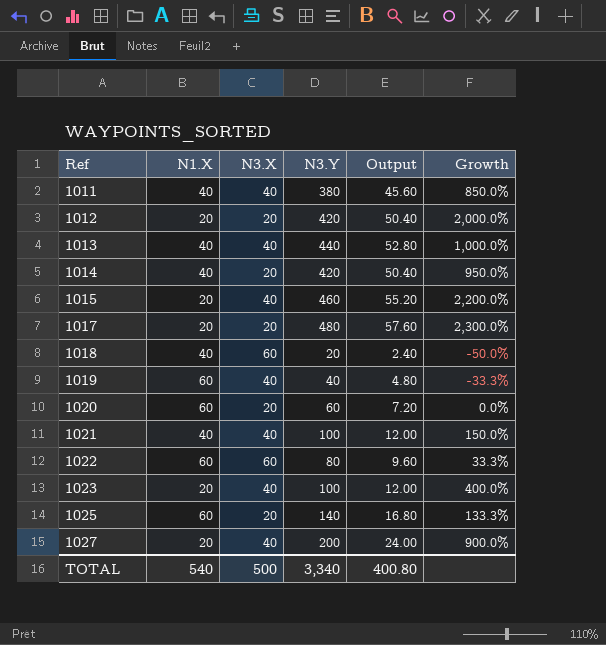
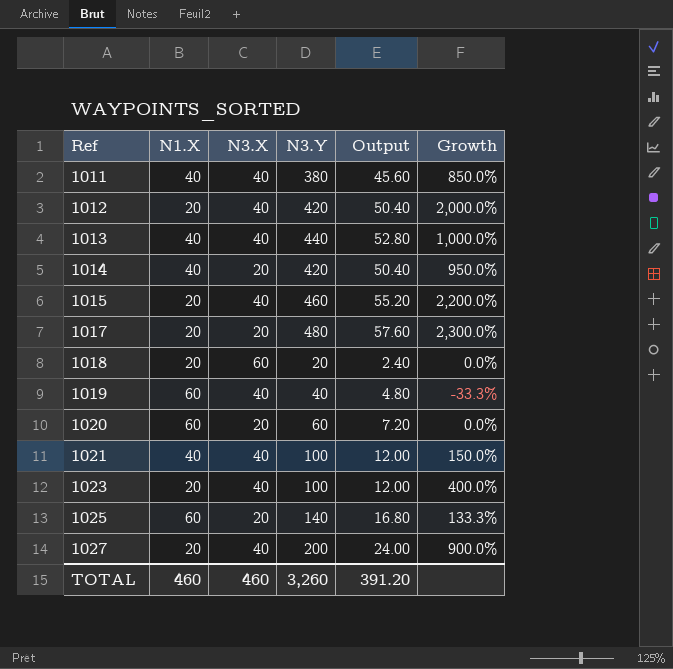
row 1022: 60 | 60 | 80 | 9.60 | 33.3% -> none
1012 | N3.X: 20 -> 40
1018 | N1.X: 40 -> 20
1018 | Growth: -50.0% -> 0.0%
TOTAL | N1.X: 540 -> 460
TOTAL | N3.X: 500 -> 460
TOTAL | N3.Y: 3,340 -> 3,260
TOTAL | Output: 400.80 -> 391.20

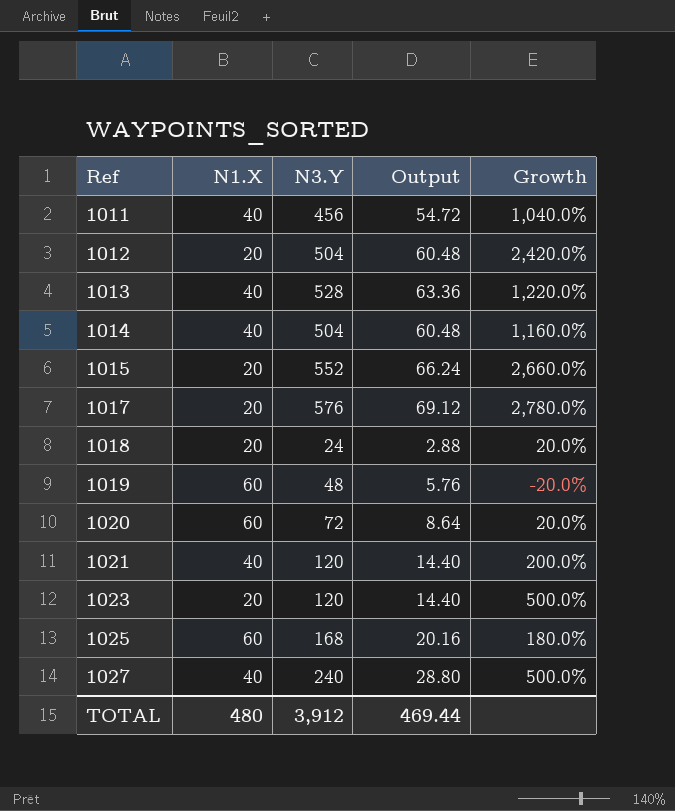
column N3.X | position: 3 -> none
1011 | N3.Y: 380 -> 456
1011 | Output: 45.60 -> 54.72
1011 | Growth: 850.0% -> 1,040.0%
1012 | N3.Y: 420 -> 504
1012 | Output: 50.40 -> 60.48
1012 | Growth: 2,000.0% -> 2,420.0%
1013 | N3.Y: 440 -> 528
1013 | Output: 52.80 -> 63.36
1013 | Growth: 1,000.0% -> 1,220.0%
1014 | N3.Y: 420 -> 504
1014 | Output: 50.40 -> 60.48
1014 | Growth: 950.0% -> 1,160.0%
1015 | N3.Y: 460 -> 552
1015 | Output: 55.20 -> 66.24
1015 | Growth: 2,200.0% -> 2,660.0%
1017 | N3.Y: 480 -> 576
1017 | Output: 57.60 -> 69.12
1017 | Growth: 2,300.0% -> 2,780.0%
1018 | N3.Y: 20 -> 24
1018 | Output: 2.40 -> 2.88
1018 | Growth: 0.0% -> 20.0%
1019 | N3.Y: 40 -> 48
1019 | Output: 4.80 -> 5.76
1019 | Growth: -33.3% -> -20.0%
1020 | N3.Y: 60 -> 72
1020 | Output: 7.20 -> 8.64
1020 | Growth: 0.0% -> 20.0%
1021 | N3.Y: 100 -> 120
1021 | Output: 12.00 -> 14.40
1021 | Growth: 150.0% -> 200.0%
1023 | N3.Y: 100 -> 120
1023 | Output: 12.00 -> 14.40
1023 | Growth: 400.0% -> 500.0%
1025 | N3.Y: 140 -> 168
1025 | Output: 16.80 -> 20.16
1025 | Growth: 133.3% -> 180.0%
1027 | N1.X: 20 -> 40
1027 | N3.Y: 200 -> 240
1027 | Output: 24.00 -> 28.80
1027 | Growth: 900.0% -> 500.0%
TOTAL | N1.X: 460 -> 480
TOTAL | N3.Y: 3,260 -> 3,912
TOTAL | Output: 391.20 -> 469.44

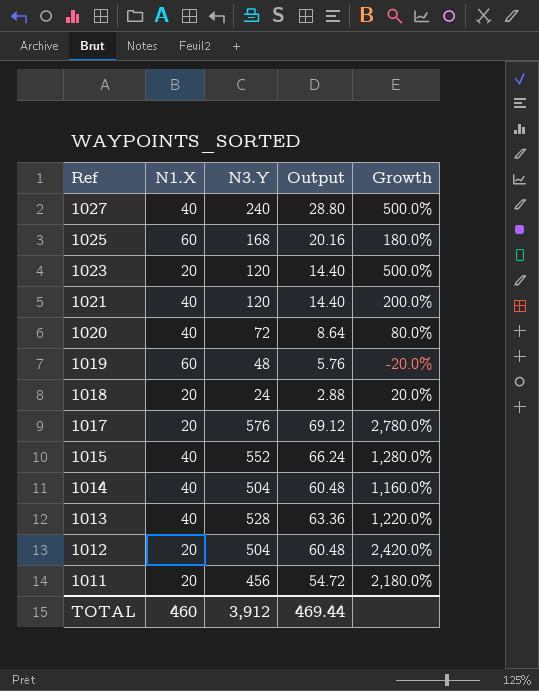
row order: Ref ascending -> Ref descending
1020 | N1.X: 60 -> 40
1020 | Growth: 20.0% -> 80.0%
1015 | N1.X: 20 -> 40
1015 | Growth: 2,660.0% -> 1,280.0%
1011 | N1.X: 40 -> 20
1011 | Growth: 1,040.0% -> 2,180.0%
TOTAL | N1.X: 480 -> 460

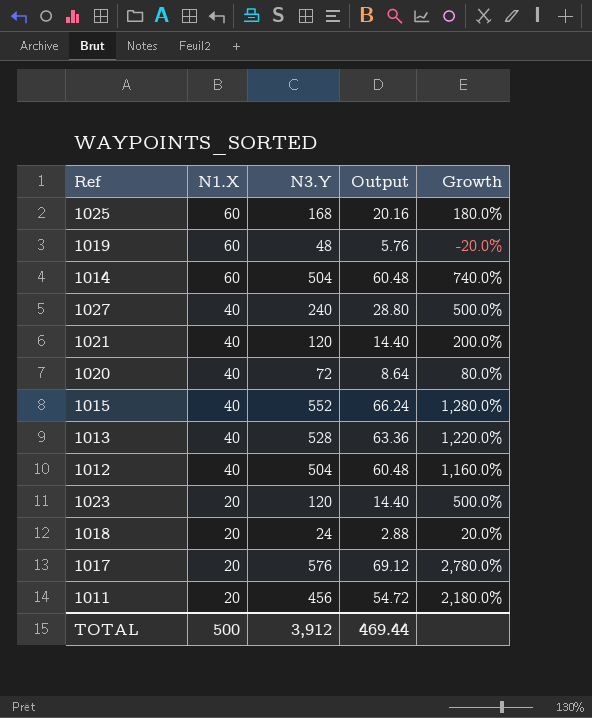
row order: Ref descending -> N1.X descending
1014 | N1.X: 40 -> 60
1014 | Growth: 1,160.0% -> 740.0%
1012 | N1.X: 20 -> 40
1012 | Growth: 2,420.0% -> 1,160.0%
TOTAL | N1.X: 460 -> 500

